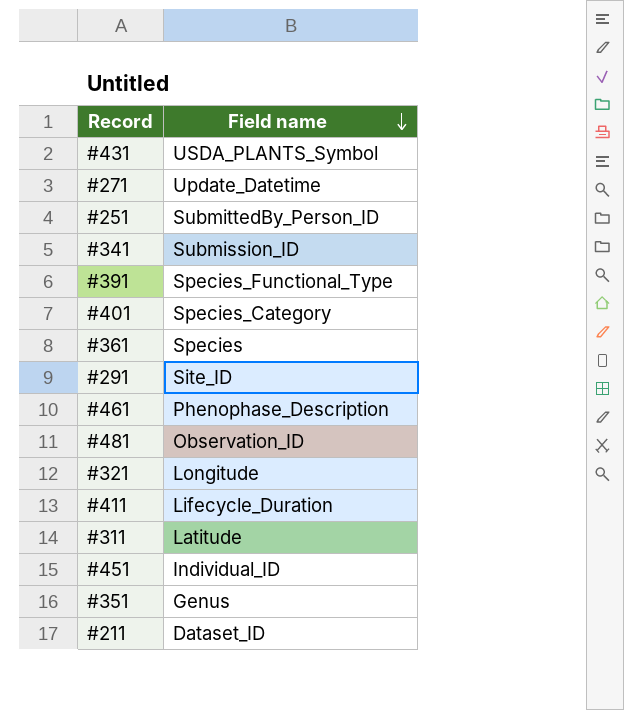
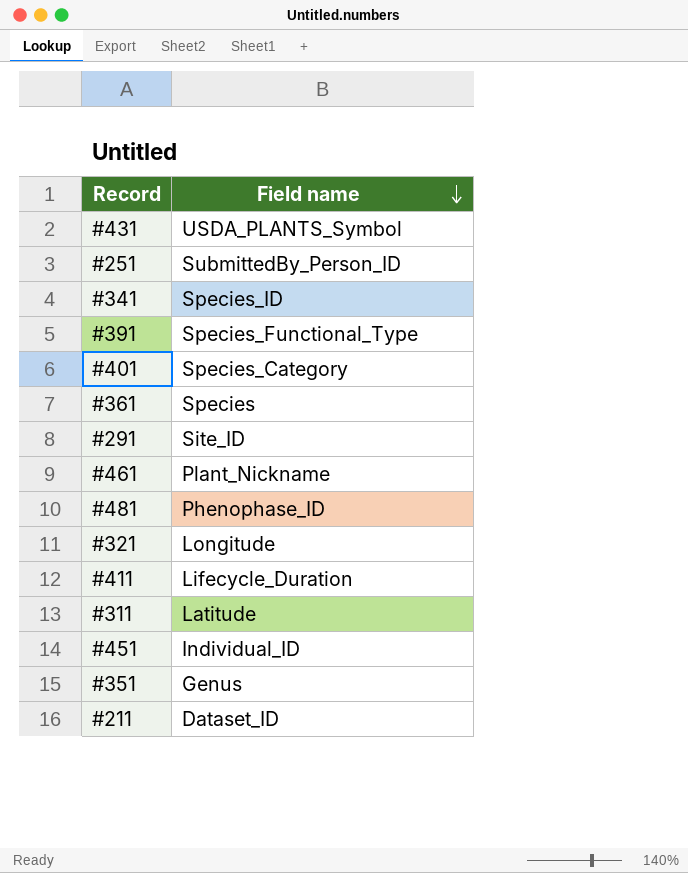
row #271: Update_Datetime -> none
#341 | Field name: Submission_ID -> Species_ID
#461 | Field name: Phenophase_Description -> Plant_Nickname
#481 | Field name: Observation_ID -> Phenophase_ID

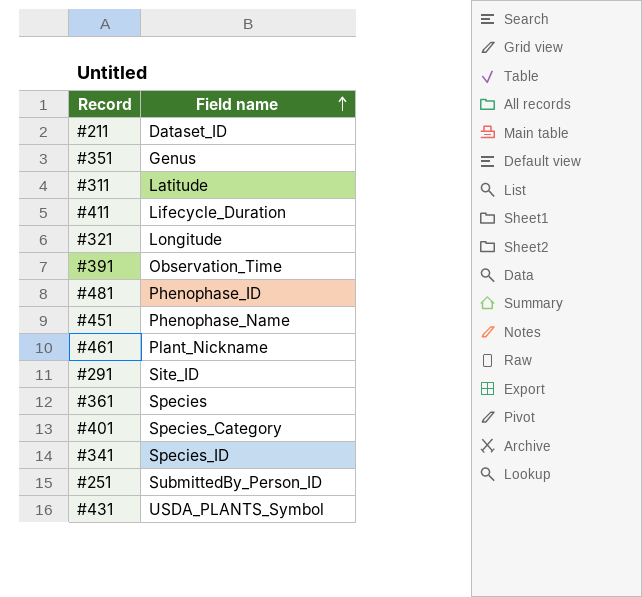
row order: Field name descending -> Field name ascending
#391 | Field name: Species_Functional_Type -> Observation_Time
#451 | Field name: Individual_ID -> Phenophase_Name

